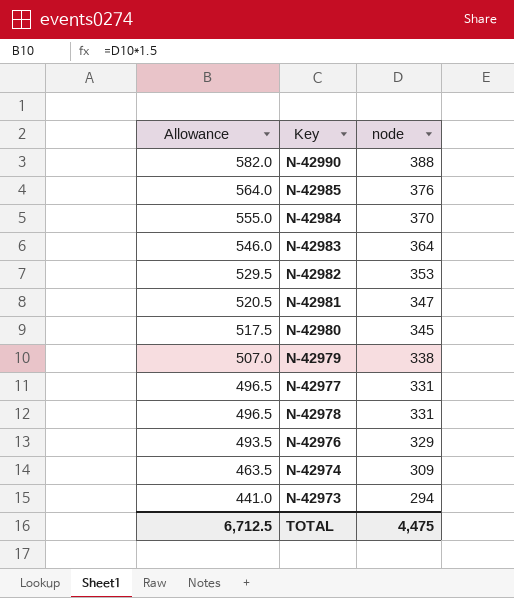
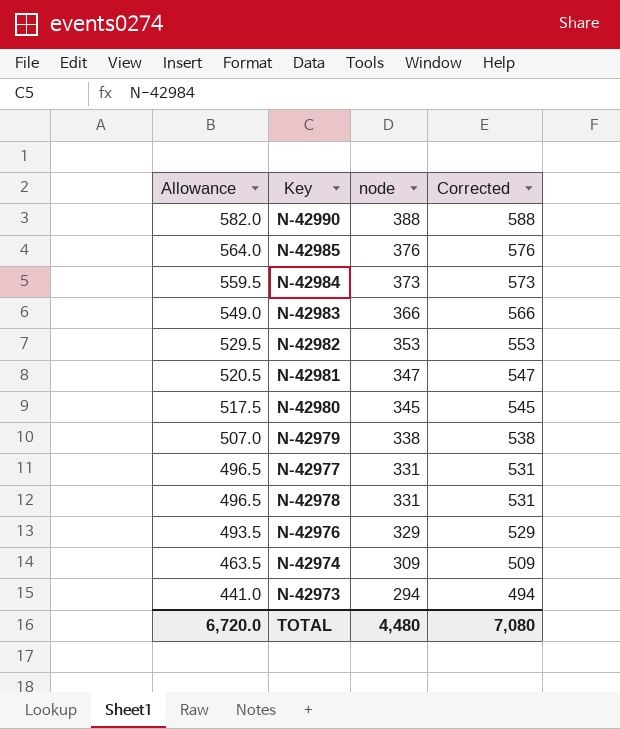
column Corrected | formula: none -> [node] + 200
N-42984 | Allowance: 555.0 -> 559.5
N-42984 | node: 370 -> 373
N-42983 | Allowance: 546.0 -> 549.0
N-42983 | node: 364 -> 366
TOTAL | Allowance: 6,712.5 -> 6,720.0
TOTAL | node: 4,475 -> 4,480

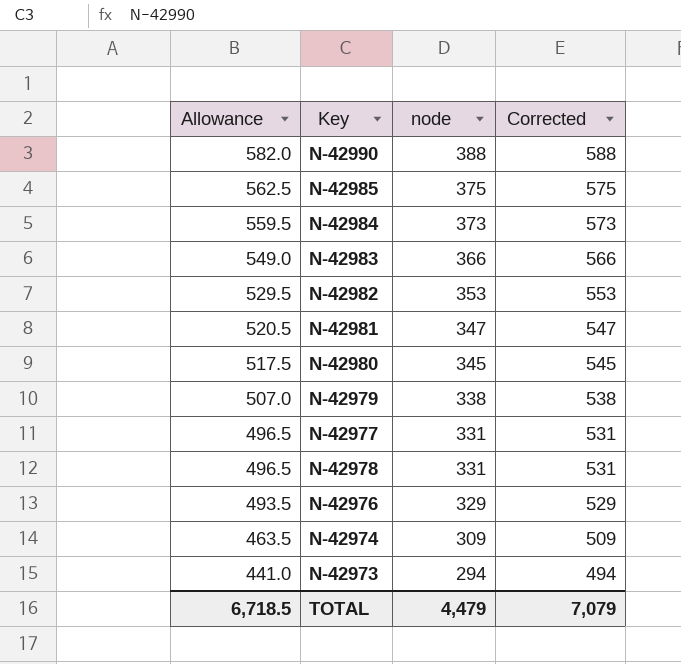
N-42985 | Allowance: 564.0 -> 562.5
N-42985 | node: 376 -> 375
N-42985 | Corrected: 576 -> 575
TOTAL | Allowance: 6,720.0 -> 6,718.5
TOTAL | node: 4,480 -> 4,479
TOTAL | Corrected: 7,080 -> 7,079

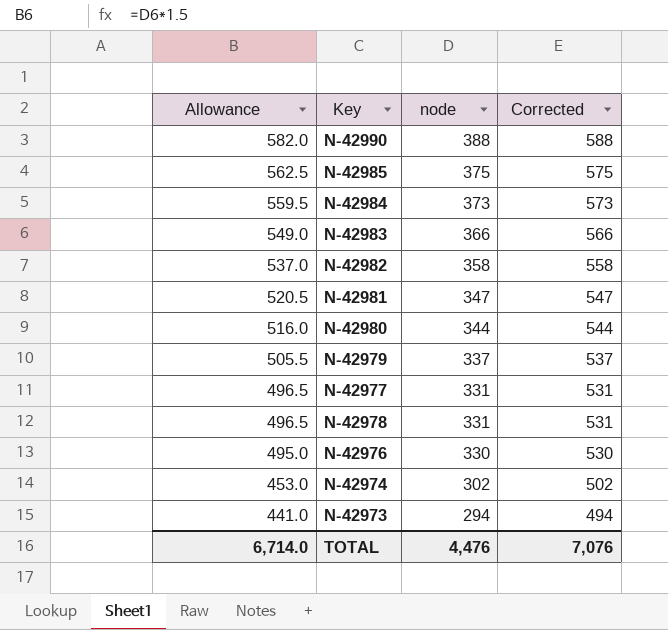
N-42982 | Allowance: 529.5 -> 537.0
N-42982 | node: 353 -> 358
N-42982 | Corrected: 553 -> 558
N-42980 | Allowance: 517.5 -> 516.0
N-42980 | node: 345 -> 344
N-42980 | Corrected: 545 -> 544
N-42979 | Allowance: 507.0 -> 505.5
N-42979 | node: 338 -> 337
N-42979 | Corrected: 538 -> 537
N-42976 | Allowance: 493.5 -> 495.0
N-42976 | node: 329 -> 330
N-42976 | Corrected: 529 -> 530
N-42974 | Allowance: 463.5 -> 453.0
N-42974 | node: 309 -> 302
N-42974 | Corrected: 509 -> 502
TOTAL | Allowance: 6,718.5 -> 6,714.0
TOTAL | node: 4,479 -> 4,476
TOTAL | Corrected: 7,079 -> 7,076

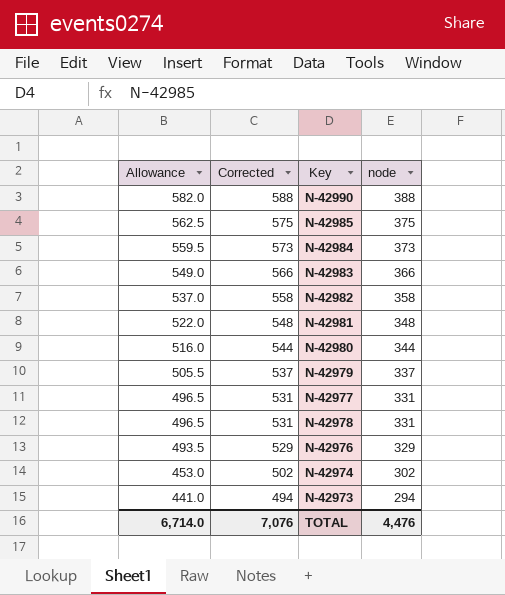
column Corrected | position: 4 -> 2
N-42981 | Allowance: 520.5 -> 522.0
N-42981 | Corrected: 547 -> 548
N-42981 | node: 347 -> 348
N-42976 | Allowance: 495.0 -> 493.5
N-42976 | Corrected: 530 -> 529
N-42976 | node: 330 -> 329

